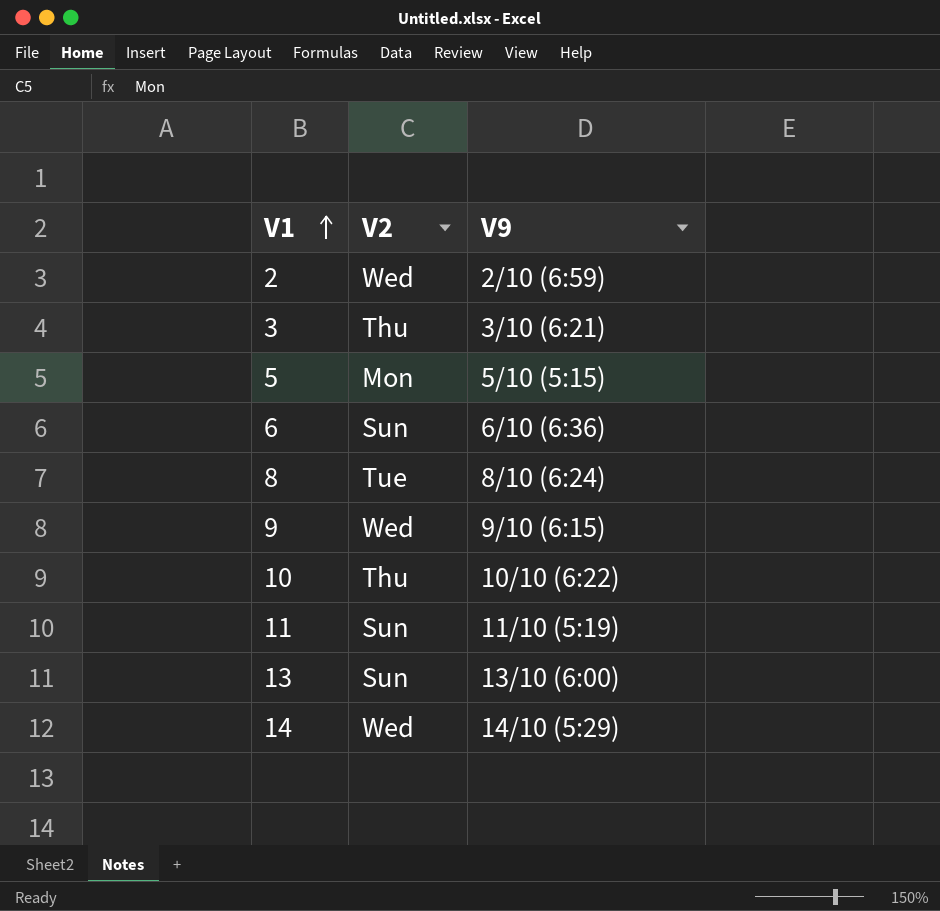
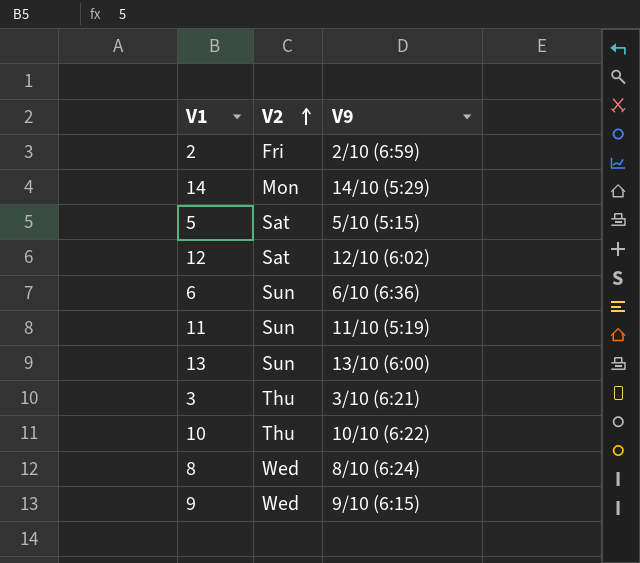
row order: V1 ascending -> V2 ascending
2 | V2: Wed -> Fri
14 | V2: Wed -> Mon
5 | V2: Mon -> Sat
row 12: none -> Sat | 12/10 (6:02)
8 | V2: Tue -> Wed

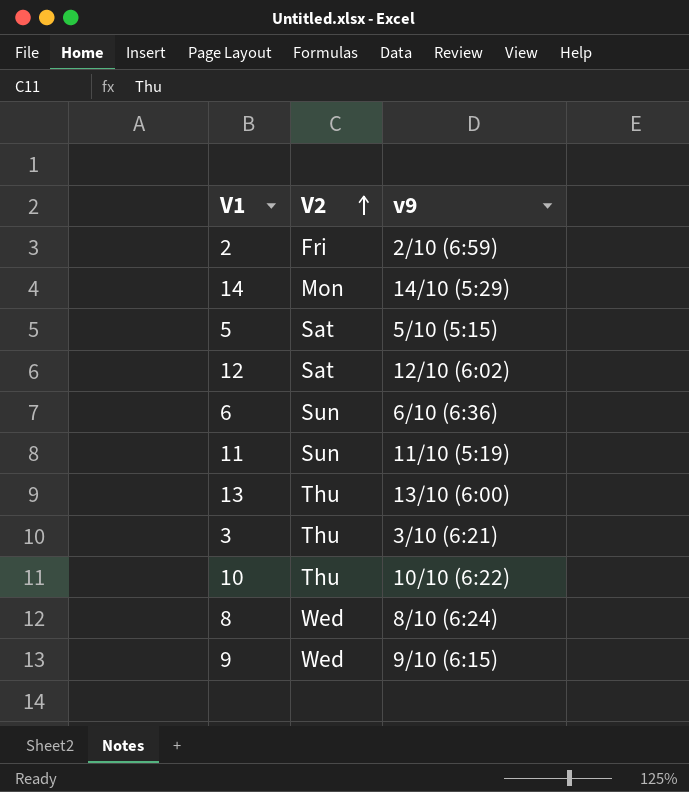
column name: V9 -> v9
13 | V2: Sun -> Thu

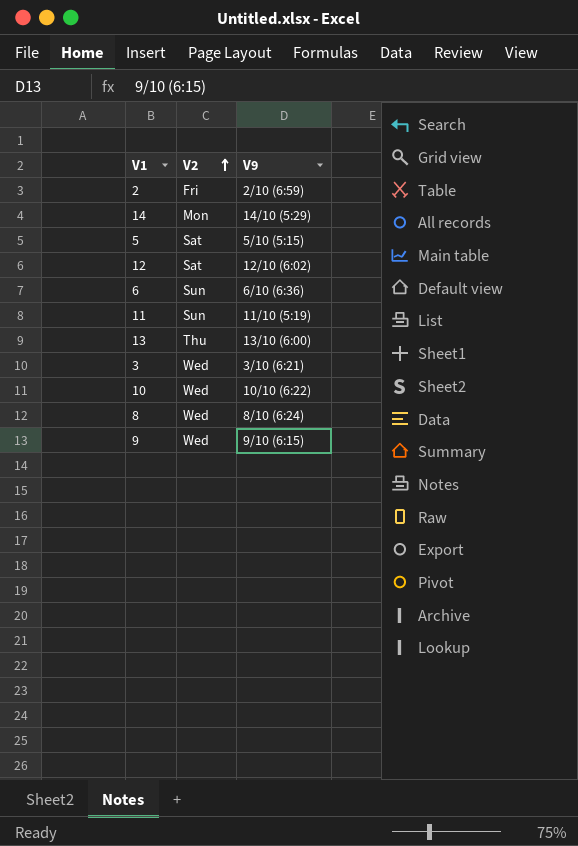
column name: v9 -> V9
3 | V2: Thu -> Wed
10 | V2: Thu -> Wed

